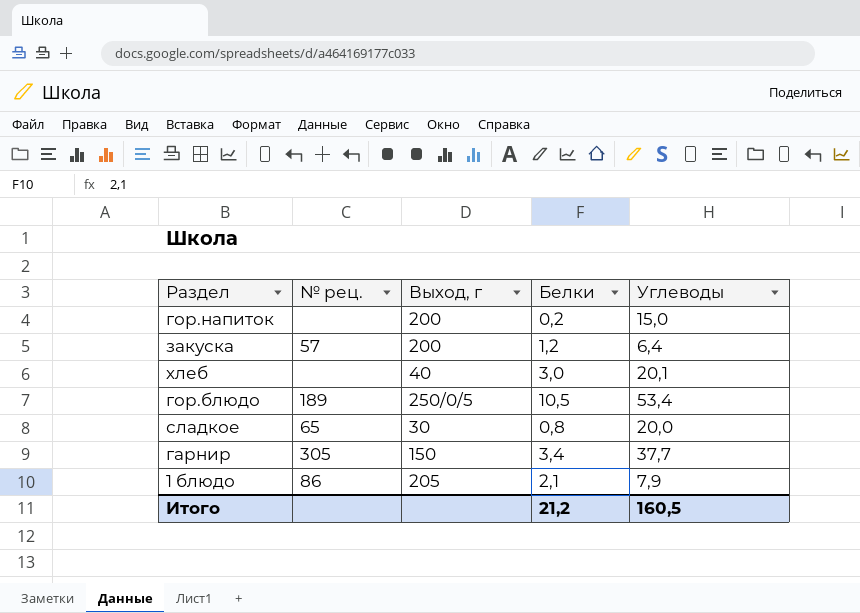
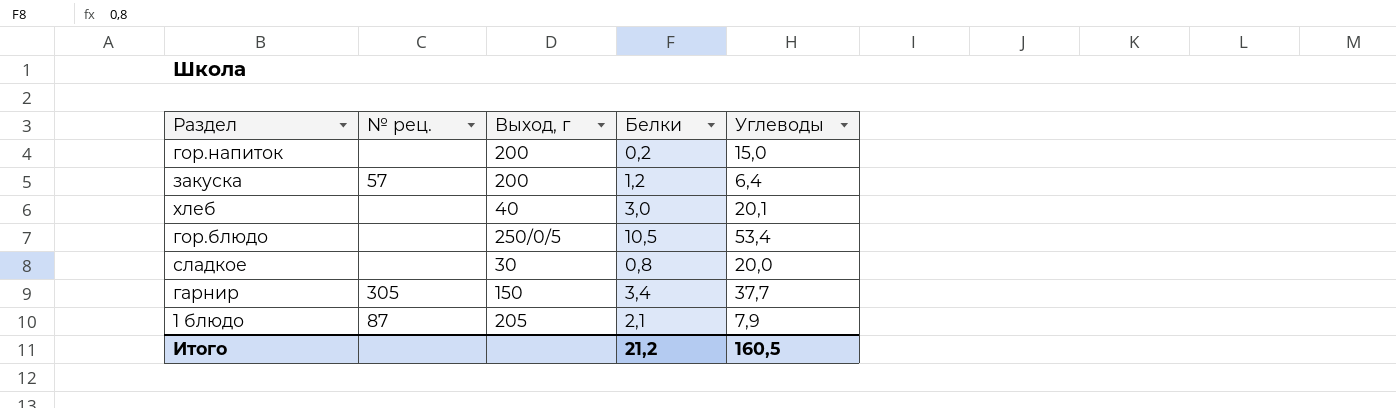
гор.блюдо | № рец.: 189 -> none
сладкое | № рец.: 65 -> none
1 блюдо | № рец.: 86 -> 87

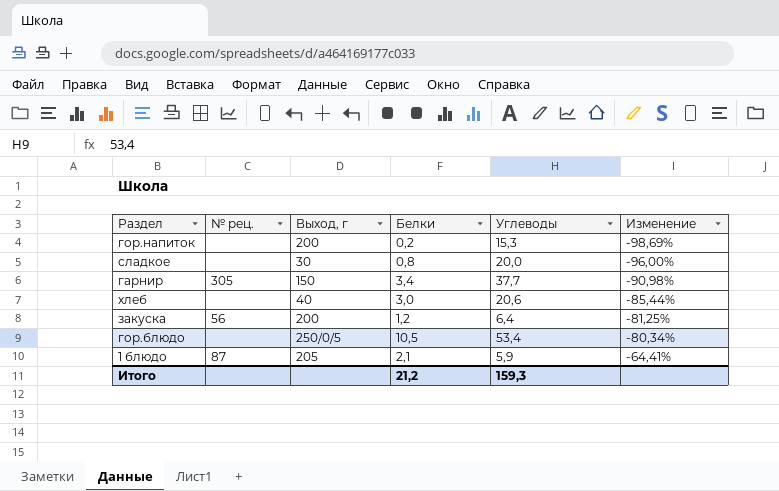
row order: none -> Изменение ascending
column Изменение | formula: none -> ([Белки] - [Углеводы]) / [Углеводы]
гор.напиток | Углеводы: 15,0 -> 15,3
хлеб | Углеводы: 20,1 -> 20,6
закуска | № рец.: 57 -> 56
1 блюдо | Углеводы: 7,9 -> 5,9
Итого | Углеводы: 160,5 -> 159,3

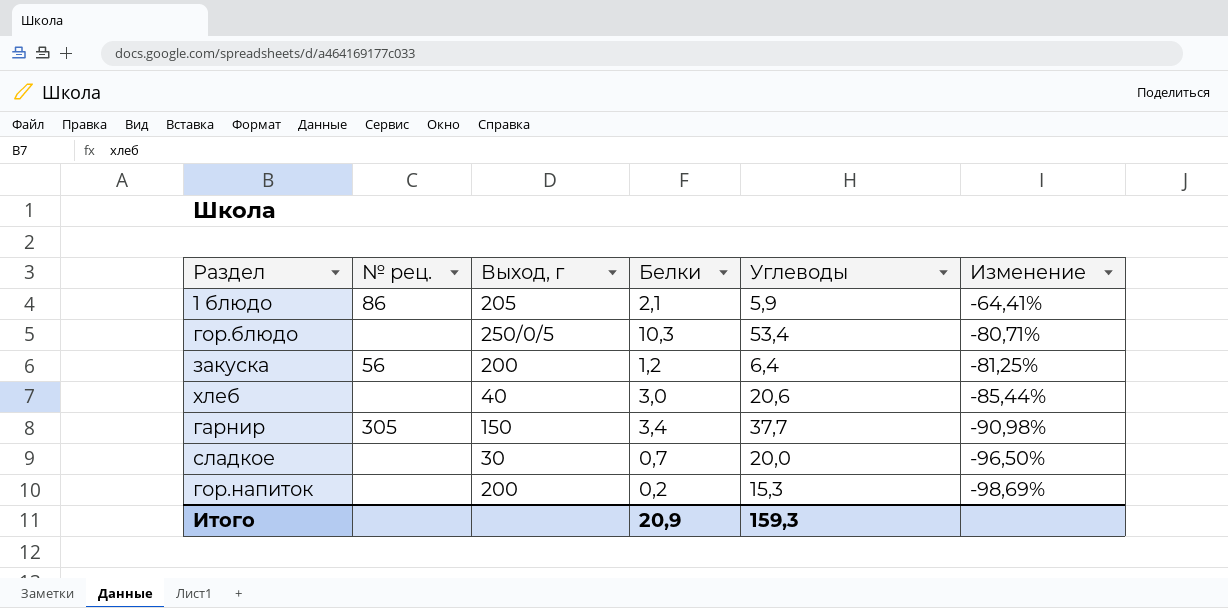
row order: Изменение ascending -> Изменение descending
1 блюдо | № рец.: 87 -> 86
гор.блюдо | Белки: 10,5 -> 10,3
гор.блюдо | Изменение: -80,34% -> -80,71%
сладкое | Белки: 0,8 -> 0,7
сладкое | Изменение: -96,00% -> -96,50%
Итого | Белки: 21,2 -> 20,9

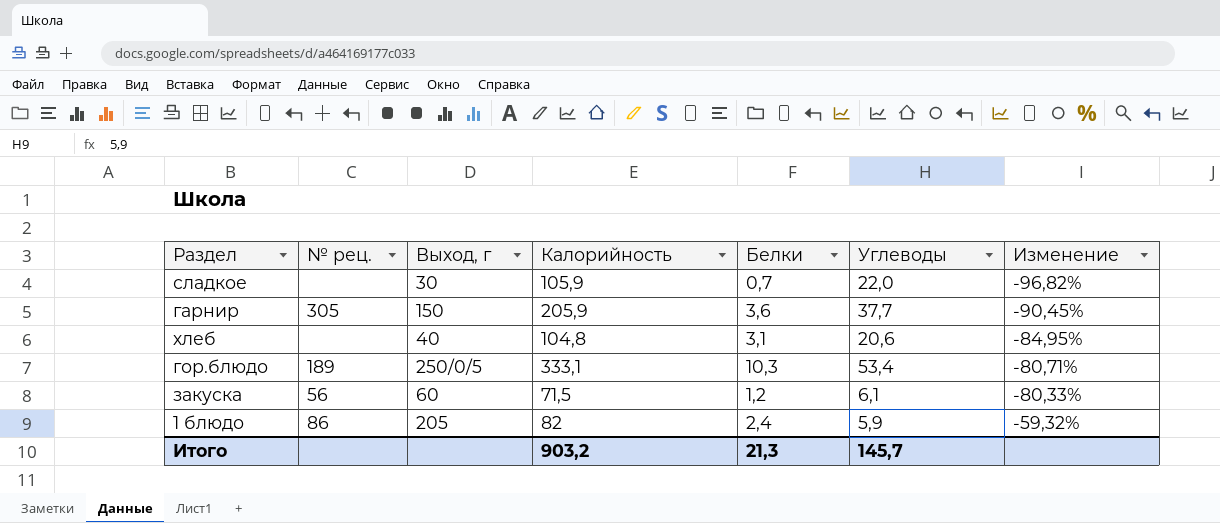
row order: Изменение descending -> Изменение ascending
column Калорийность | position: none -> 4
row гор.напиток: none | 200 | 0,2 | 15,3 | -98,69% -> none
сладкое | Углеводы: 20,0 -> 22,0
сладкое | Изменение: -96,50% -> -96,82%
гарнир | Белки: 3,4 -> 3,6
гарнир | Изменение: -90,98% -> -90,45%
хлеб | Белки: 3,0 -> 3,1
хлеб | Изменение: -85,44% -> -84,95%
гор.блюдо | № рец.: none -> 189
закуска | Выход, г: 200 -> 60
закуска | Углеводы: 6,4 -> 6,1
закуска | Изменение: -81,25% -> -80,33%
1 блюдо | Белки: 2,1 -> 2,4
1 блюдо | Изменение: -64,41% -> -59,32%
Итого | Белки: 20,9 -> 21,3
Итого | Углеводы: 159,3 -> 145,7

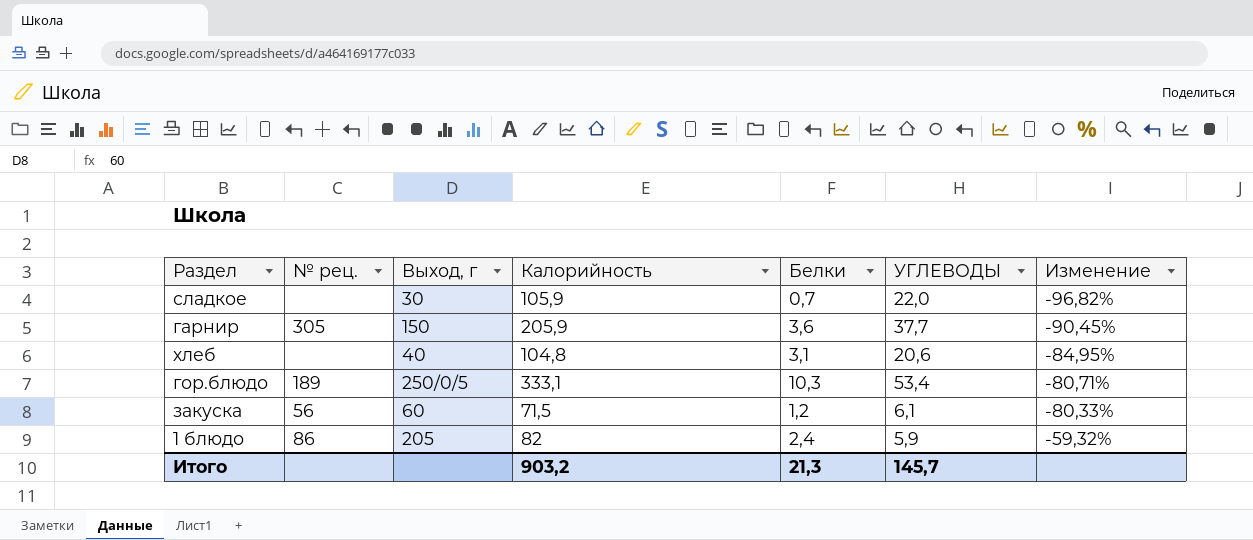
column name: Углеводы -> УГЛЕВОДЫ

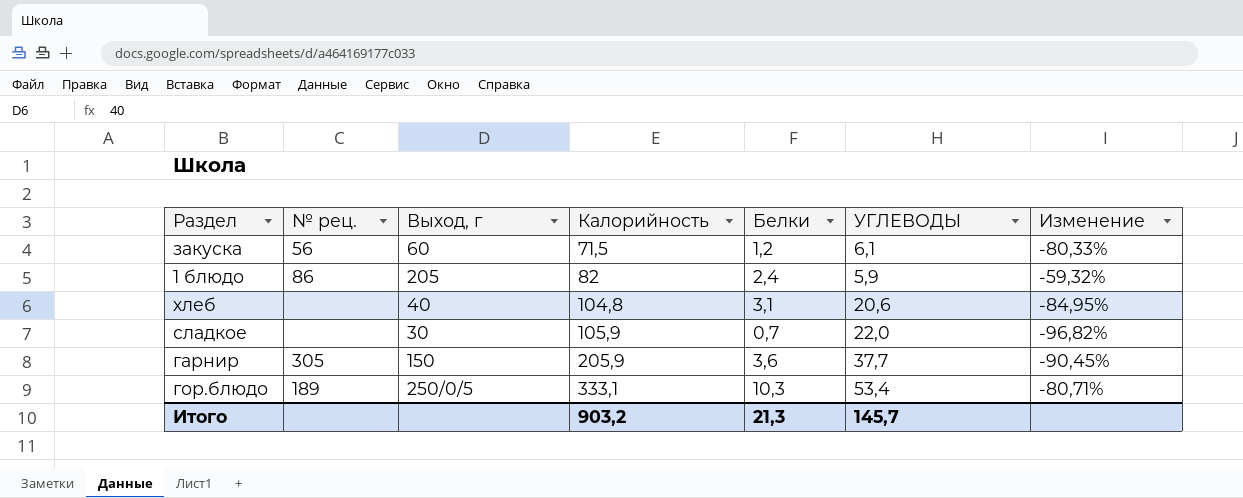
row order: Изменение ascending -> Калорийность ascending

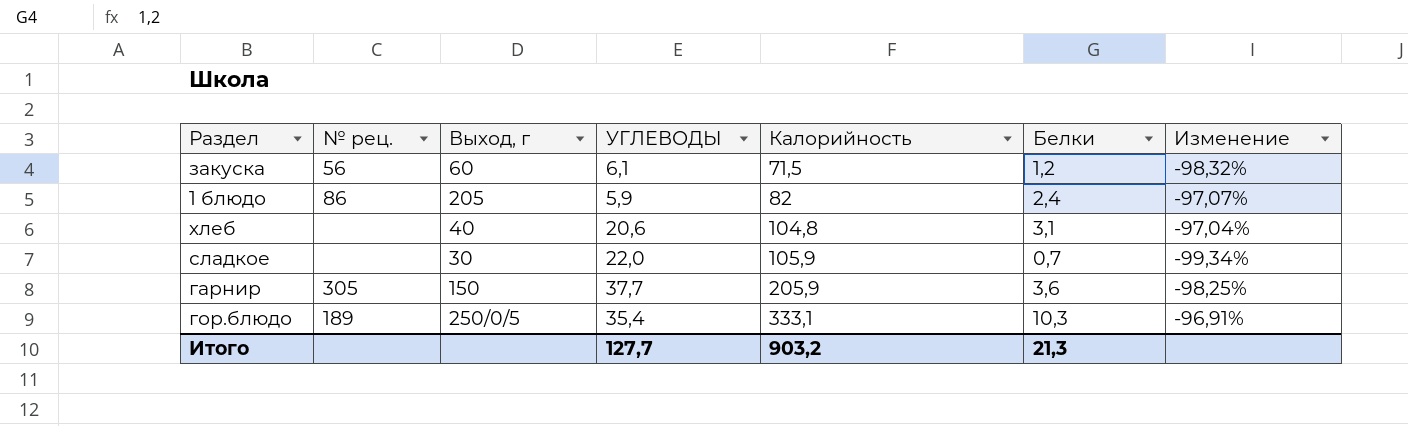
column УГЛЕВОДЫ | position: 6 -> 4
column Изменение | formula: ([Белки] - [УГЛЕВОДЫ]) / [УГЛЕВОДЫ] -> ([Белки] - [Калорийность]) / [Калорийность]
гор.блюдо | УГЛЕВОДЫ: 53,4 -> 35,4
Итого | УГЛЕВОДЫ: 145,7 -> 127,7

